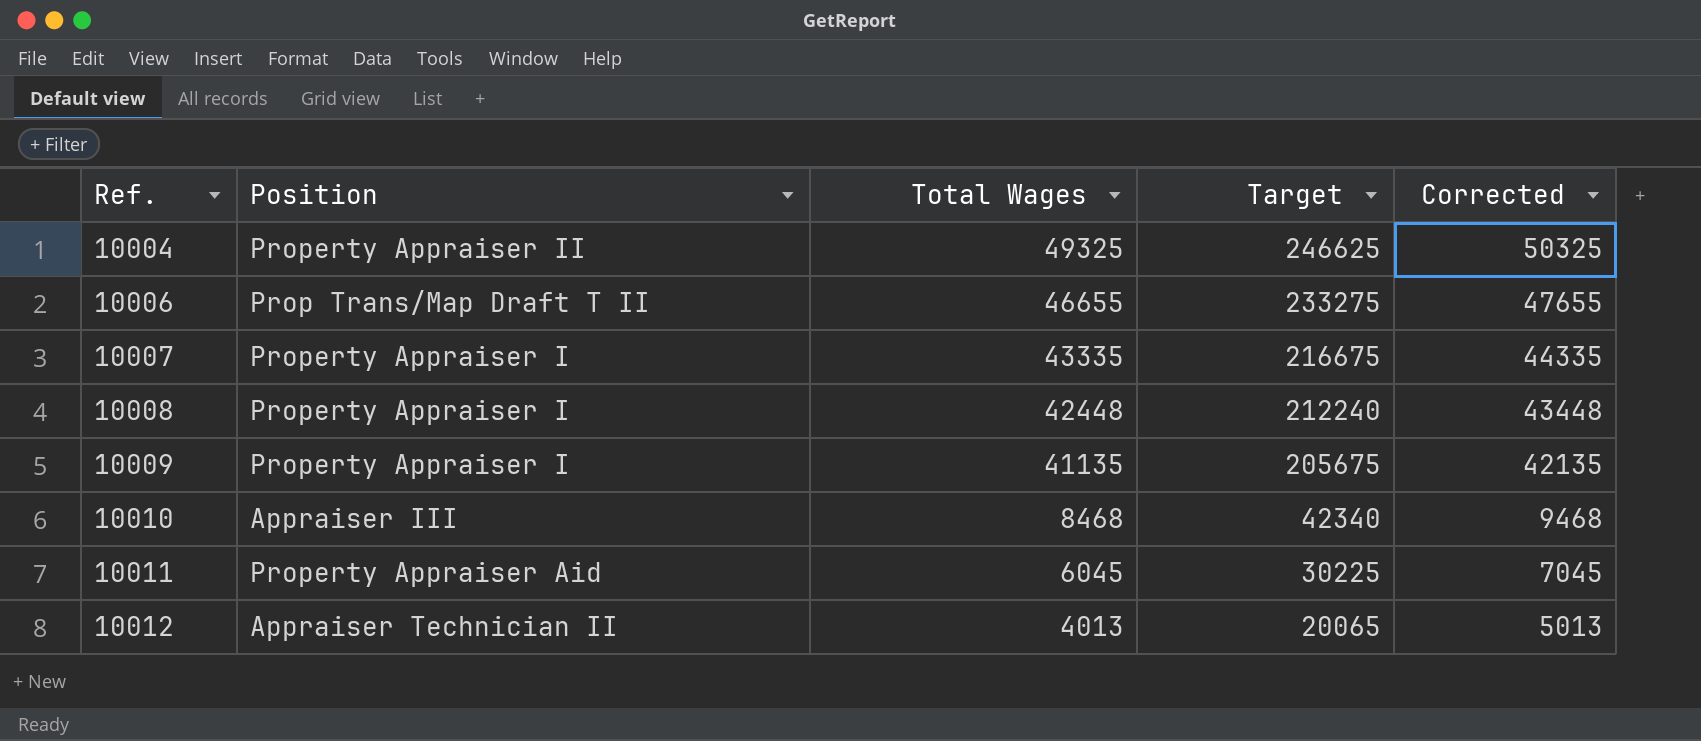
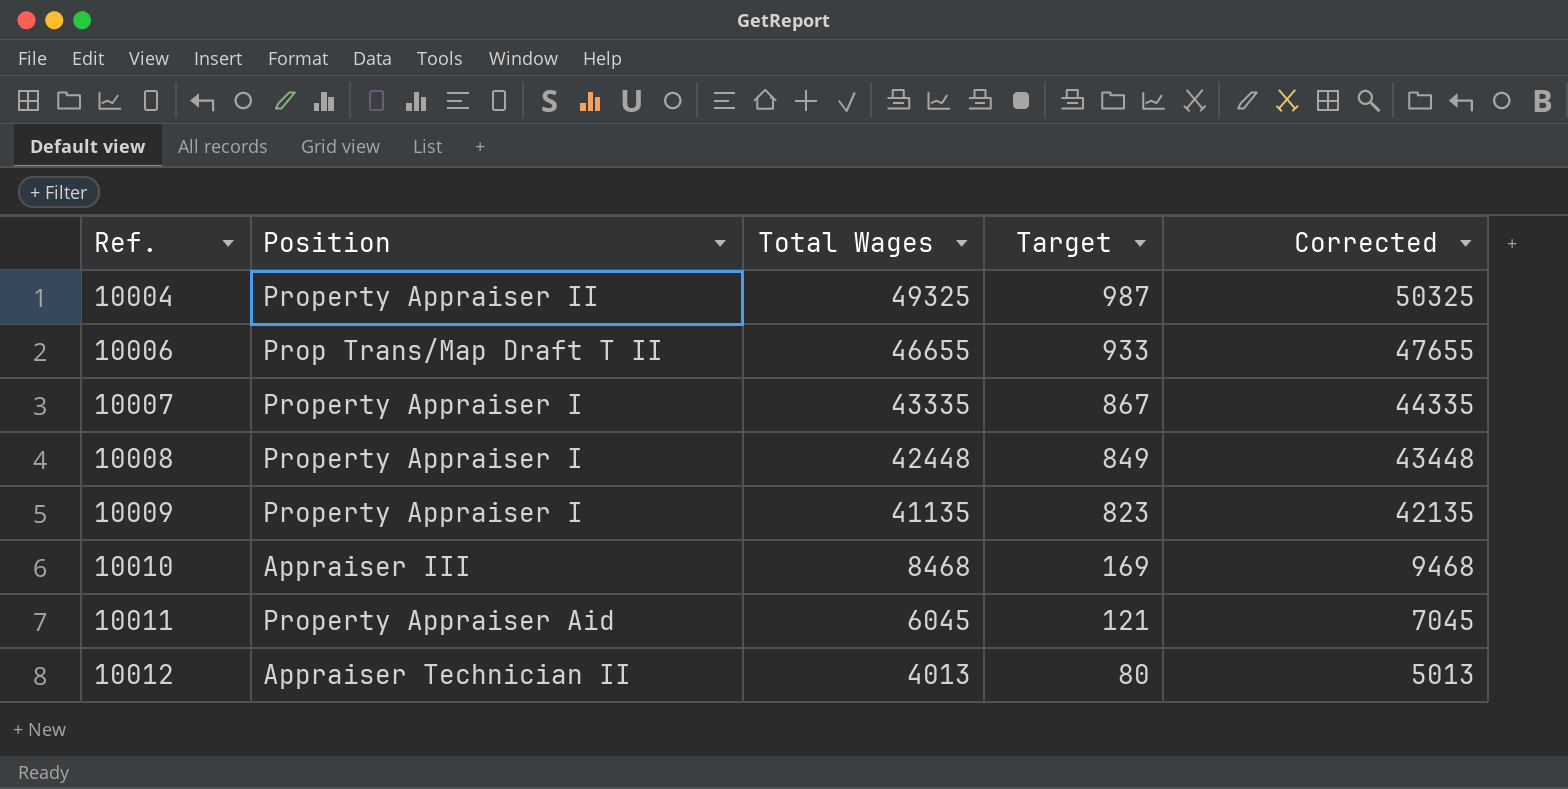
column Target | formula: [Total Wages] * 5 -> [Total Wages] * 0.02

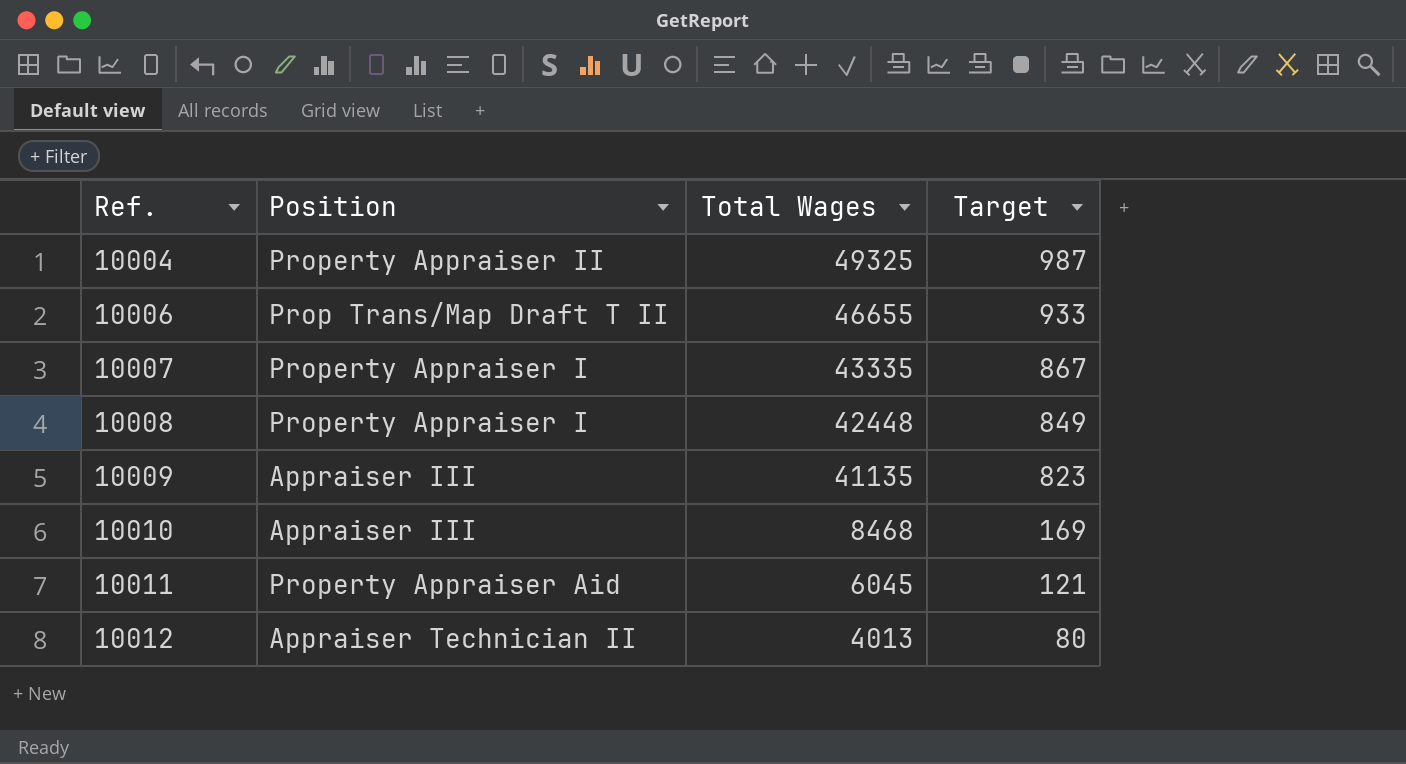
column Corrected | formula: [Total Wages] + 1000 -> none
10009 | Position: Property Appraiser I -> Appraiser III

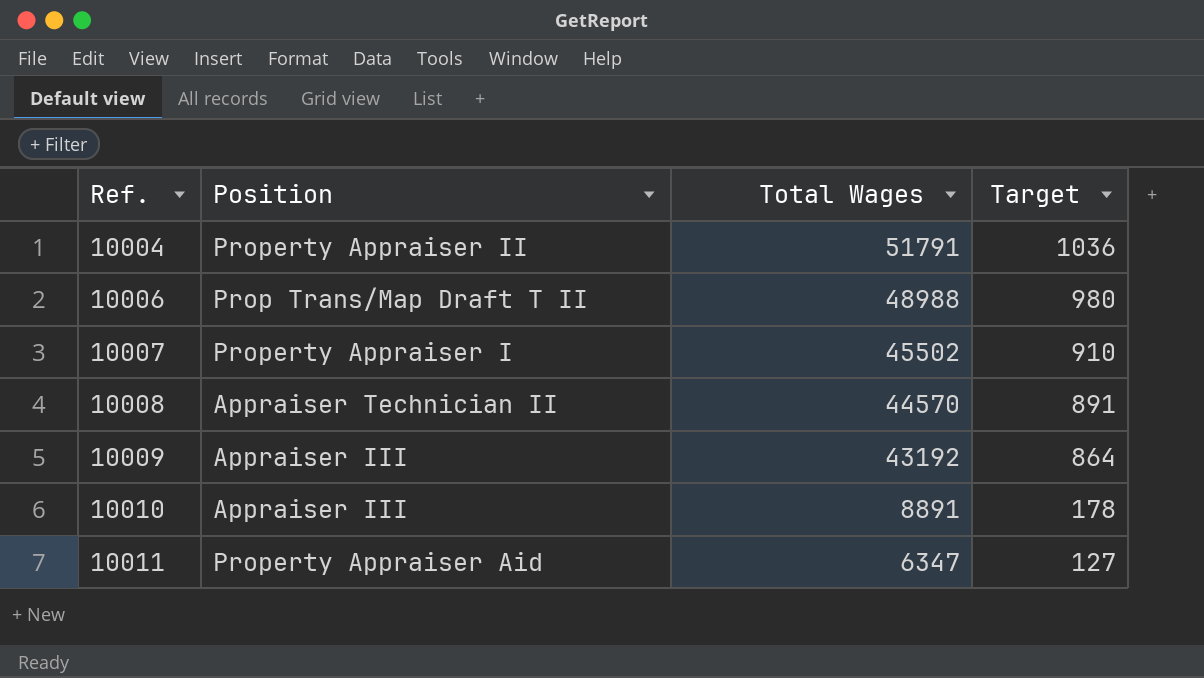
row 10012: Appraiser Technician II | 4013 | 80 -> none
10004 | Total Wages: 49325 -> 51791
10004 | Target: 987 -> 1036
10006 | Total Wages: 46655 -> 48988
10006 | Target: 933 -> 980
10007 | Total Wages: 43335 -> 45502
10007 | Target: 867 -> 910
10008 | Position: Property Appraiser I -> Appraiser Technician II
10008 | Total Wages: 42448 -> 44570
10008 | Target: 849 -> 891
10009 | Total Wages: 41135 -> 43192
10009 | Target: 823 -> 864
10010 | Total Wages: 8468 -> 8891
10010 | Target: 169 -> 178
10011 | Total Wages: 6045 -> 6347
10011 | Target: 121 -> 127

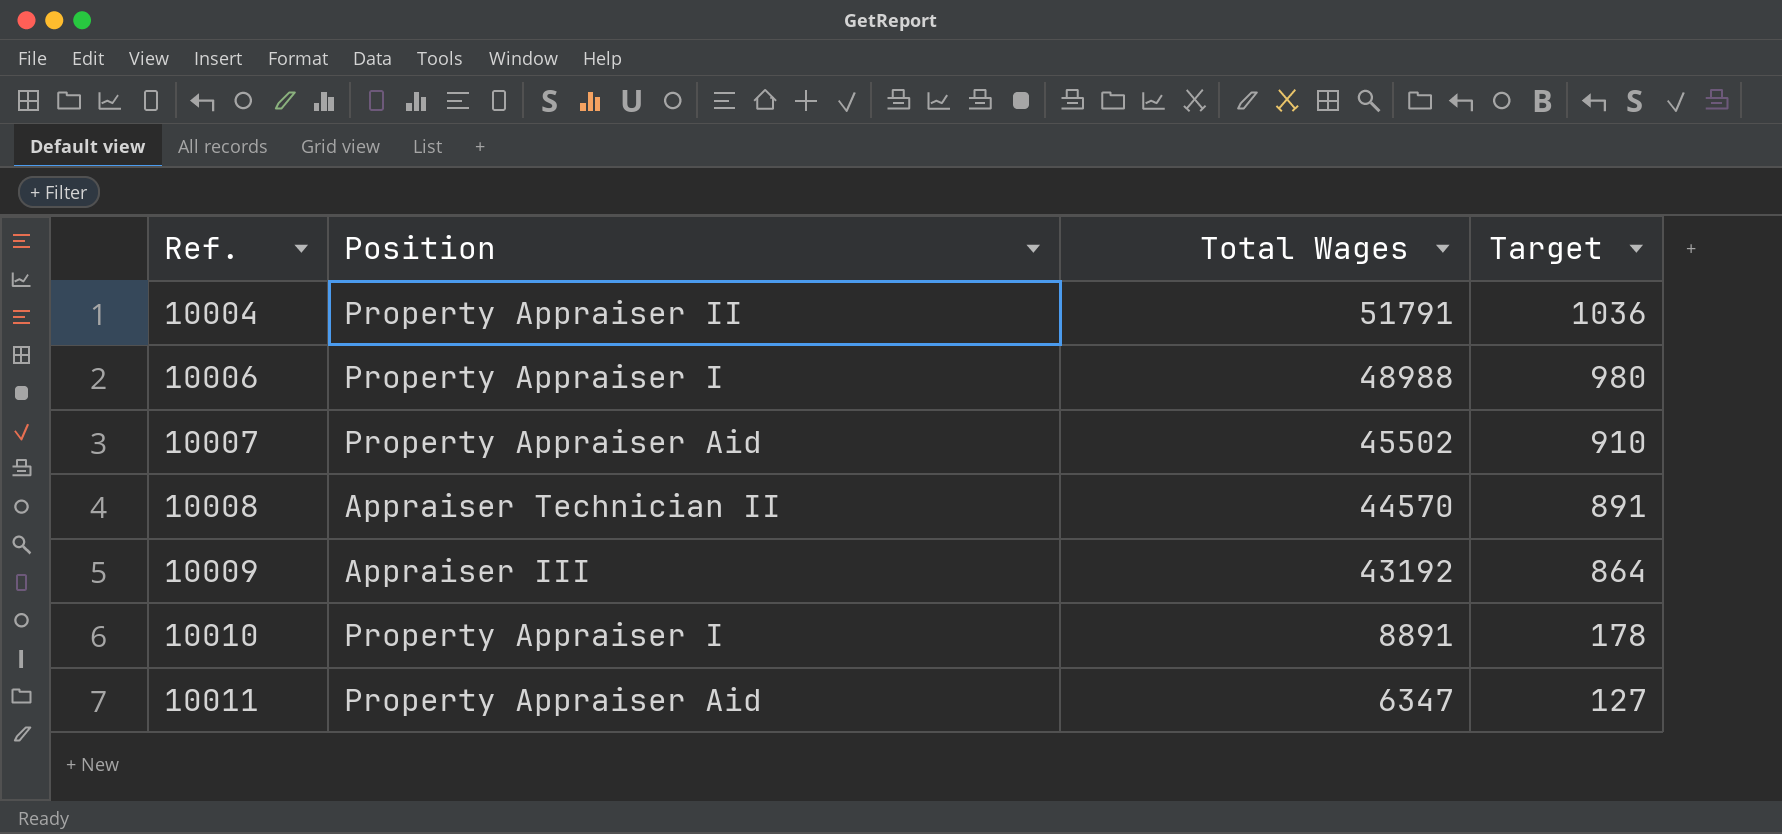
10006 | Position: Prop Trans/Map Draft T II -> Property Appraiser I
10007 | Position: Property Appraiser I -> Property Appraiser Aid
10010 | Position: Appraiser III -> Property Appraiser I

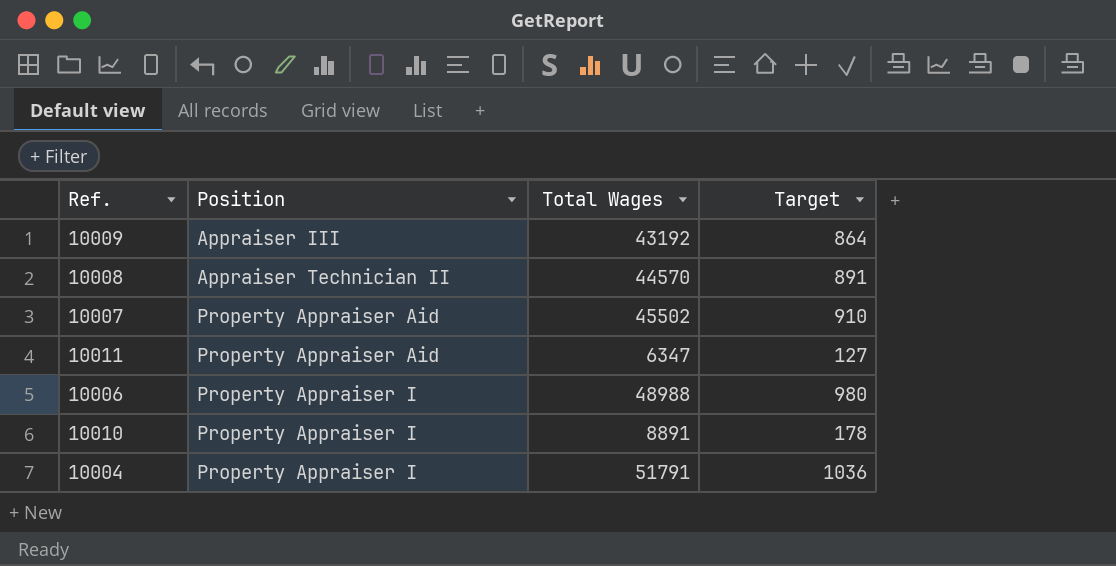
row order: Ref. ascending -> Position ascending
10004 | Position: Property Appraiser II -> Property Appraiser I

